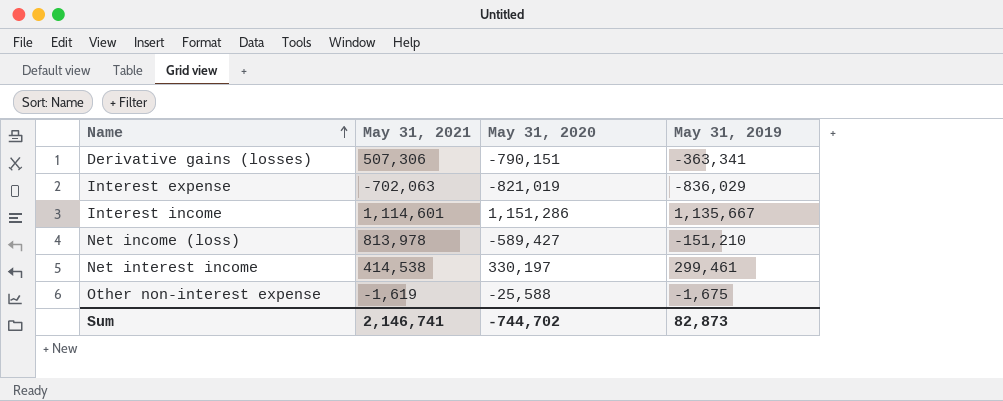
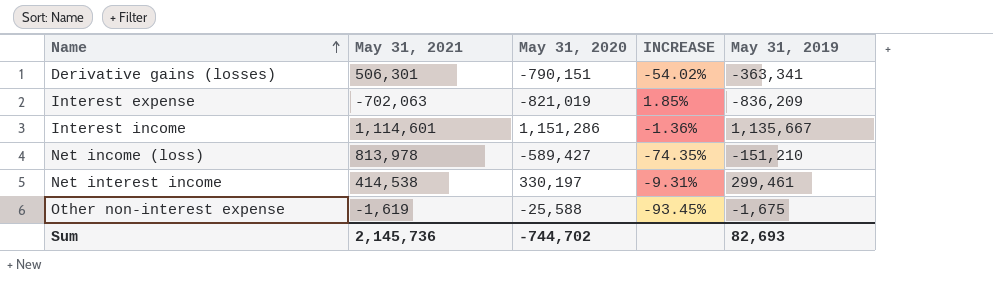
column INCREASE | formula: none -> ([May 31, 2019] - [May 31, 2020]) / [May 31, 2020]
Derivative gains (losses) | May 31, 2021: 507,306 -> 506,301
Interest expense | May 31, 2019: -836,029 -> -836,209
Sum | May 31, 2021: 2,146,741 -> 2,145,736
Sum | May 31, 2019: 82,873 -> 82,693

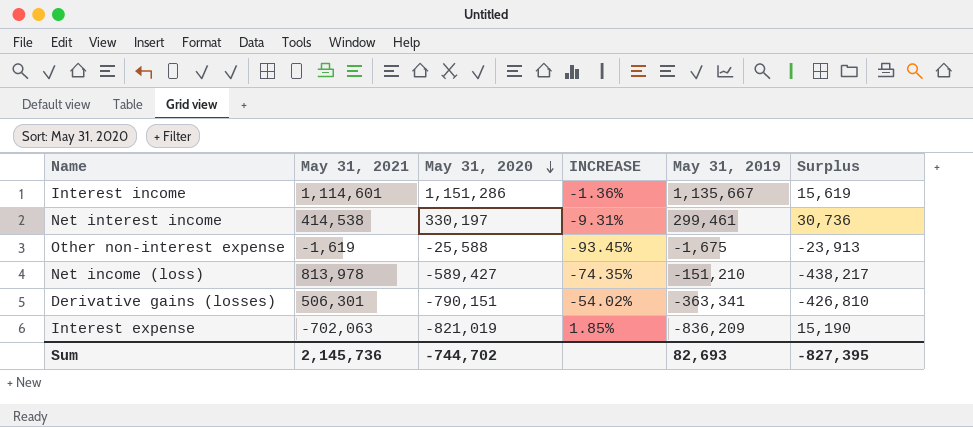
row order: Name ascending -> May 31, 2020 descending
column Surplus | formula: none -> [May 31, 2020] - [May 31, 2019]

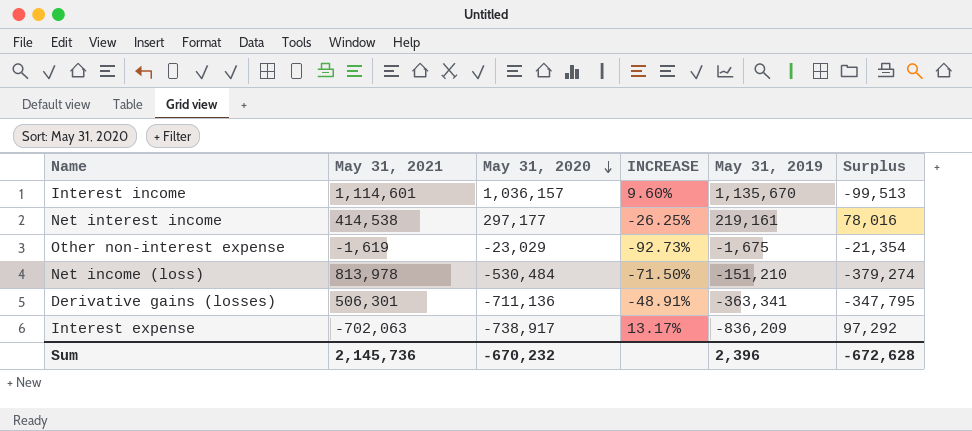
Interest income | May 31, 2020: 1,151,286 -> 1,036,157
Interest income | INCREASE: -1.36% -> 9.60%
Interest income | May 31, 2019: 1,135,667 -> 1,135,670
Interest income | Surplus: 15,619 -> -99,513
Net interest income | May 31, 2020: 330,197 -> 297,177
Net interest income | INCREASE: -9.31% -> -26.25%
Net interest income | May 31, 2019: 299,461 -> 219,161
Net interest income | Surplus: 30,736 -> 78,016
Other non-interest expense | May 31, 2020: -25,588 -> -23,029
Other non-interest expense | INCREASE: -93.45% -> -92.73%
Other non-interest expense | Surplus: -23,913 -> -21,354
Net income (loss) | May 31, 2020: -589,427 -> -530,484
Net income (loss) | INCREASE: -74.35% -> -71.50%
Net income (loss) | Surplus: -438,217 -> -379,274
Derivative gains (losses) | May 31, 2020: -790,151 -> -711,136
Derivative gains (losses) | INCREASE: -54.02% -> -48.91%
Derivative gains (losses) | Surplus: -426,810 -> -347,795
Interest expense | May 31, 2020: -821,019 -> -738,917
Interest expense | INCREASE: 1.85% -> 13.17%
Interest expense | Surplus: 15,190 -> 97,292
Sum | May 31, 2020: -744,702 -> -670,232
Sum | May 31, 2019: 82,693 -> 2,396
Sum | Surplus: -827,395 -> -672,628

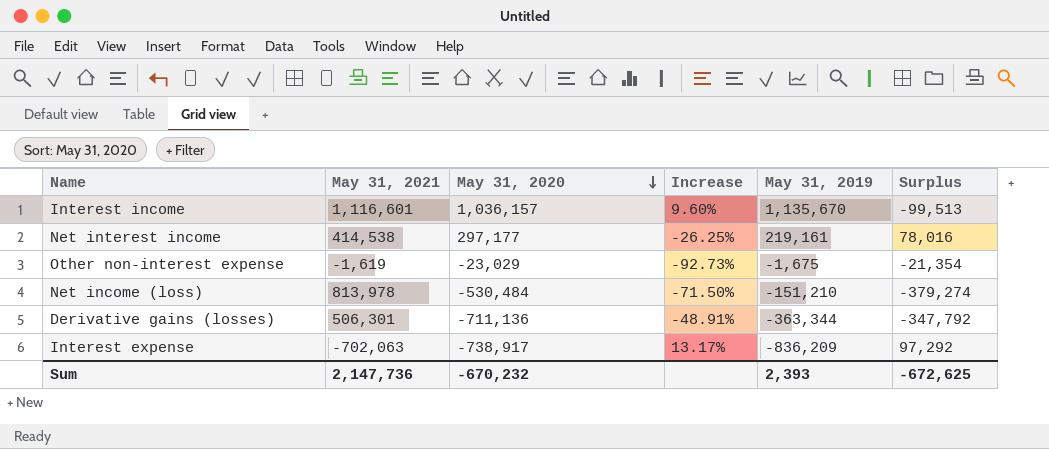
column name: INCREASE -> Increase
Interest income | May 31, 2021: 1,114,601 -> 1,116,601
Derivative gains (losses) | May 31, 2019: -363,341 -> -363,344
Derivative gains (losses) | Surplus: -347,795 -> -347,792
Sum | May 31, 2021: 2,145,736 -> 2,147,736
Sum | May 31, 2019: 2,396 -> 2,393
Sum | Surplus: -672,628 -> -672,625

